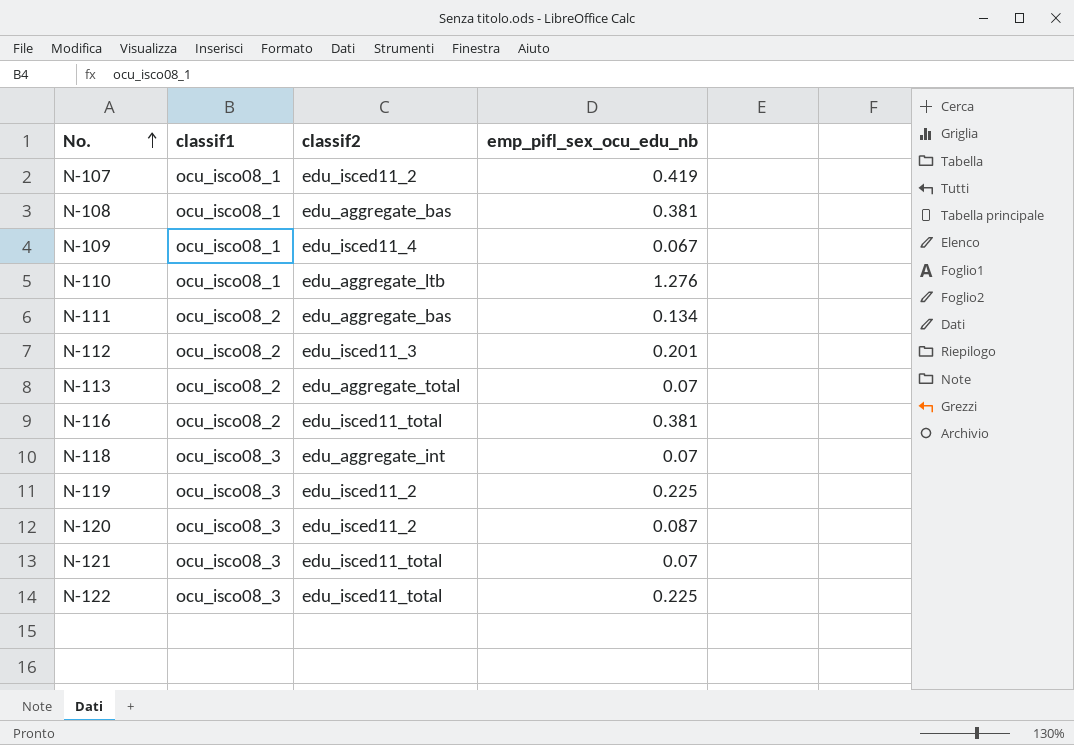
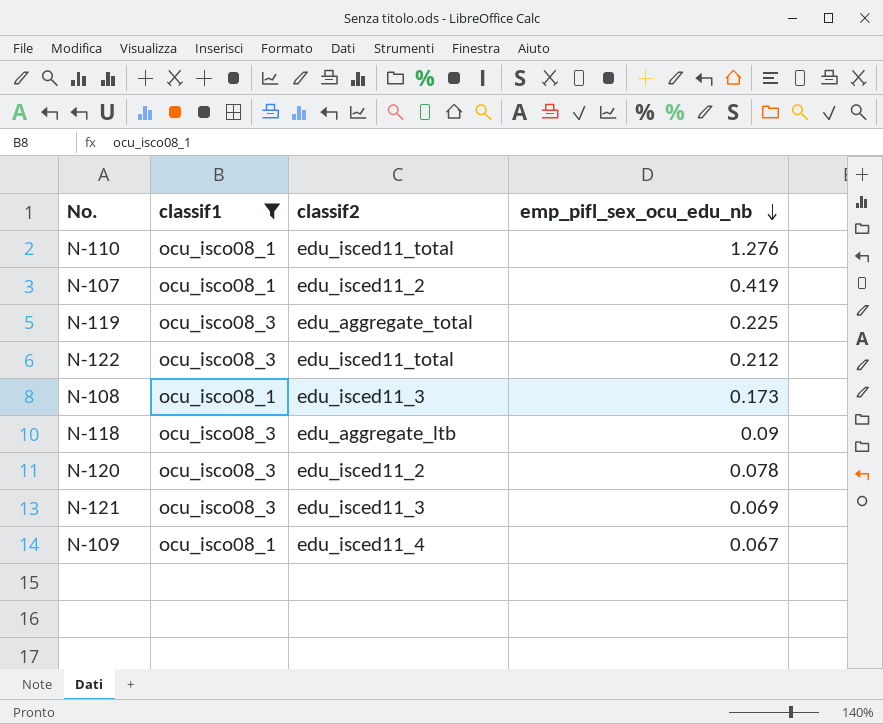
filter: none -> classif1 != ocu_isco08_2
row order: No. ascending -> emp_pifl_sex_ocu_edu_nb descending
N-110 | classif2: edu_aggregate_ltb -> edu_isced11_total
N-119 | classif2: edu_isced11_2 -> edu_aggregate_total
N-122 | emp_pifl_sex_ocu_edu_nb: 0.225 -> 0.212
N-108 | classif2: edu_aggregate_bas -> edu_isced11_3
N-108 | emp_pifl_sex_ocu_edu_nb: 0.381 -> 0.173
N-118 | classif2: edu_aggregate_int -> edu_aggregate_ltb
N-118 | emp_pifl_sex_ocu_edu_nb: 0.07 -> 0.09
N-120 | emp_pifl_sex_ocu_edu_nb: 0.087 -> 0.078
N-121 | classif2: edu_isced11_total -> edu_isced11_3
N-121 | emp_pifl_sex_ocu_edu_nb: 0.07 -> 0.069

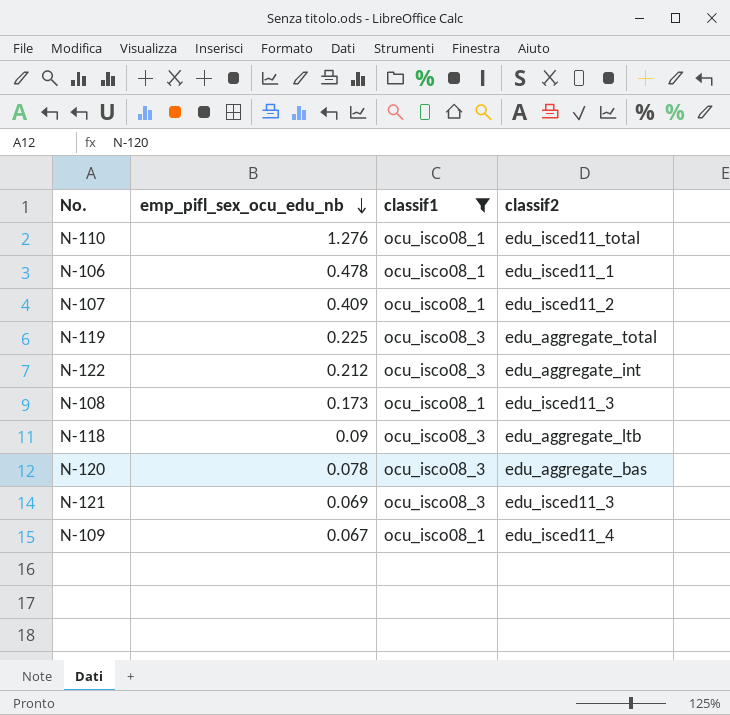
column emp_pifl_sex_ocu_edu_nb | position: 4 -> 2
row N-106: none -> 0.478 | ocu_isco08_1 | edu_isced11_1
N-107 | emp_pifl_sex_ocu_edu_nb: 0.419 -> 0.409
N-122 | classif2: edu_isced11_total -> edu_aggregate_int
N-120 | classif2: edu_isced11_2 -> edu_aggregate_bas

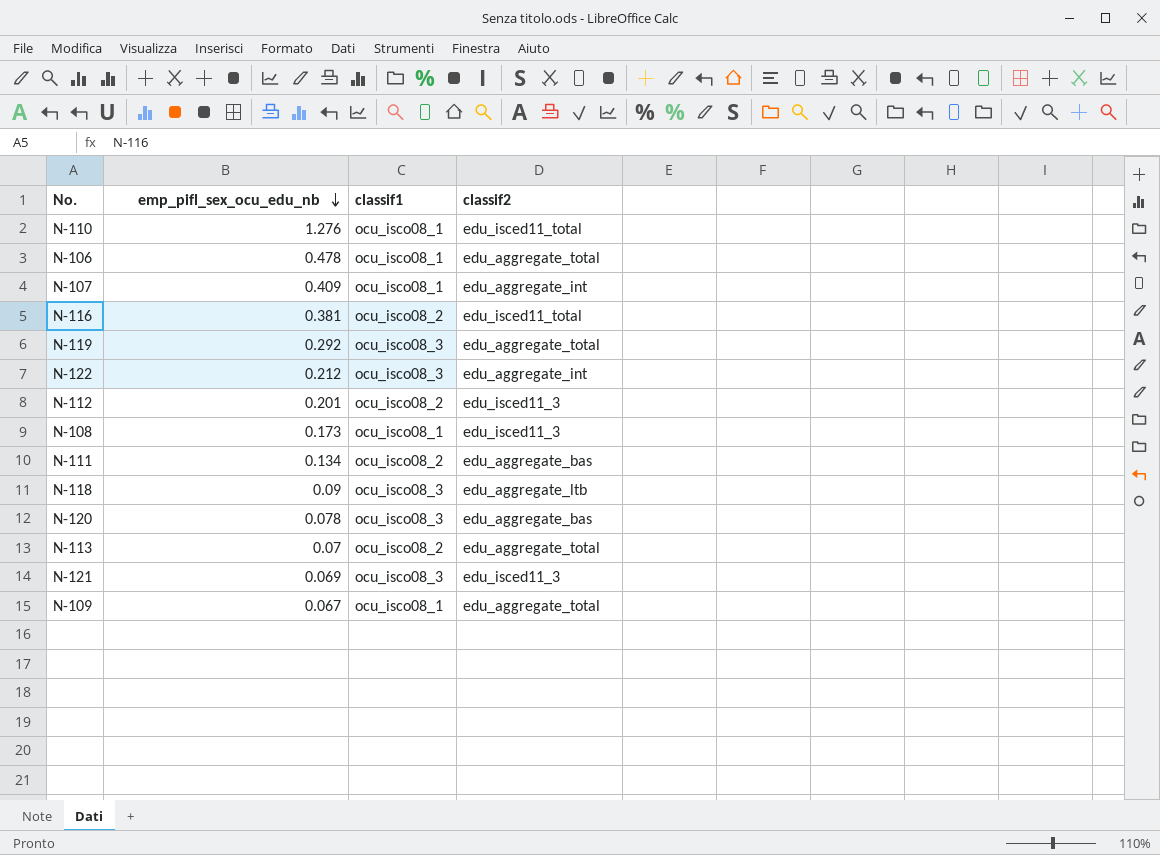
filter: classif1 != ocu_isco08_2 -> none
N-106 | classif2: edu_isced11_1 -> edu_aggregate_total
N-107 | classif2: edu_isced11_2 -> edu_aggregate_int
N-119 | emp_pifl_sex_ocu_edu_nb: 0.225 -> 0.292
N-109 | classif2: edu_isced11_4 -> edu_aggregate_total

